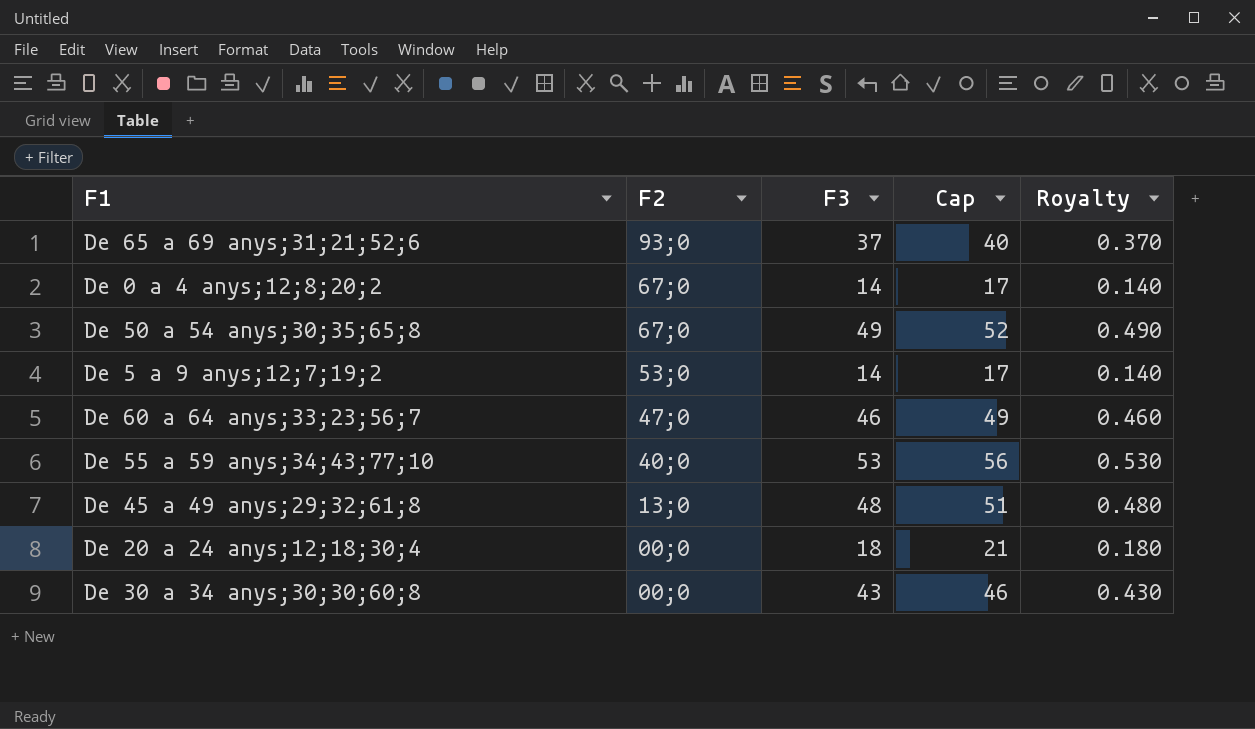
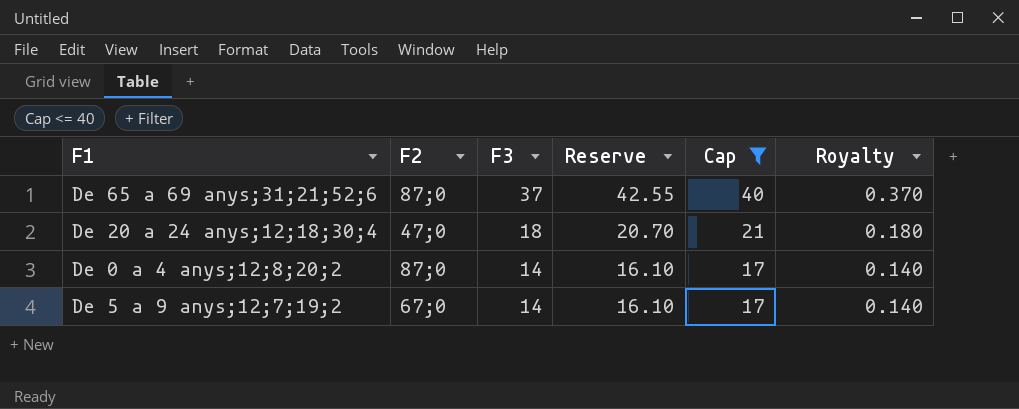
filter: none -> Cap <= 40
row order: F2 descending -> F3 descending
column Reserve | formula: none -> [F3] * 1.15
De 65 a 69 anys;31;21;52;6 | F2: 93;0 -> 87;0
De 20 a 24 anys;12;18;30;4 | F2: 00;0 -> 47;0
De 0 a 4 anys;12;8;20;2 | F2: 67;0 -> 87;0
De 5 a 9 anys;12;7;19;2 | F2: 53;0 -> 67;0

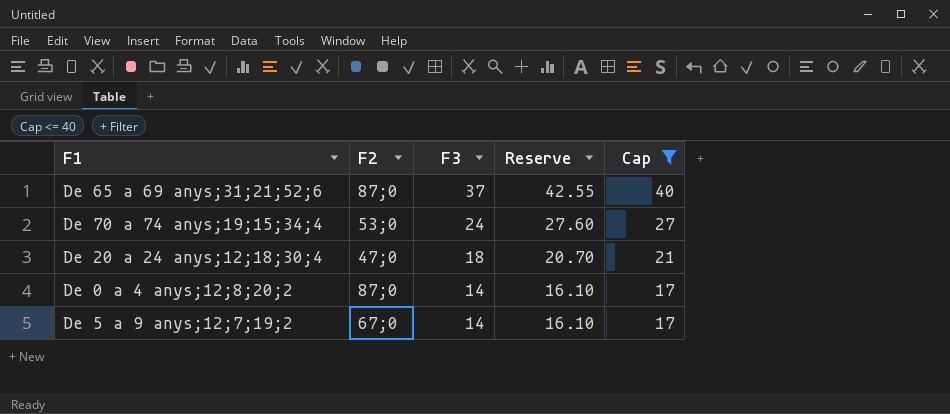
column Royalty | formula: [F3] * 0.01 -> none
row De 70 a 74 anys;19;15;34;4: none -> 53;0 | 24 | 27.60 | 27

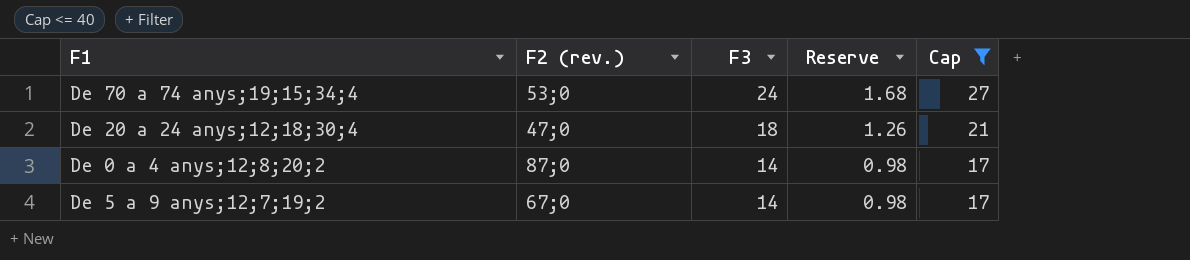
column name: F2 -> F2 (rev.)
column Reserve | formula: [F3] * 1.15 -> [F3] * 0.07
row De 65 a 69 anys;31;21;52;6: 87;0 | 37 | 42.55 | 40 -> none

